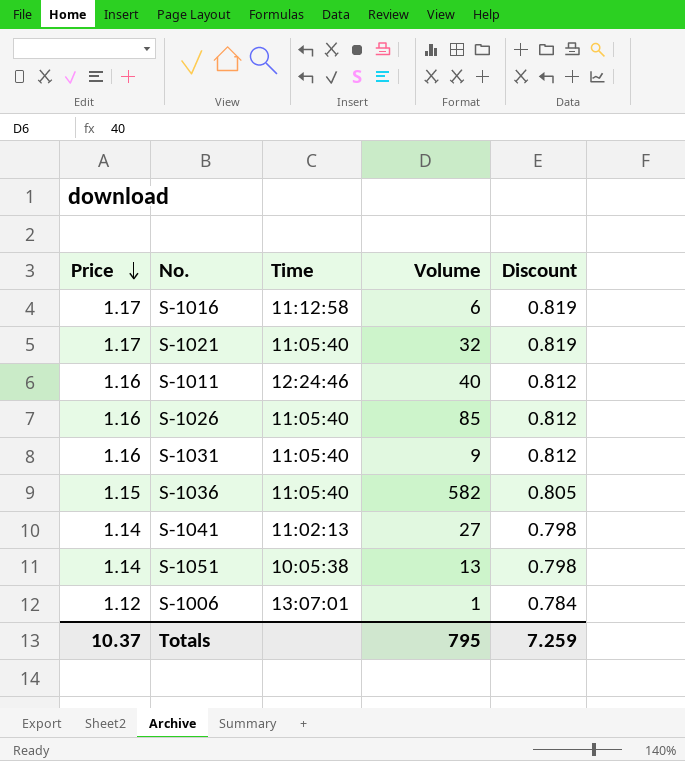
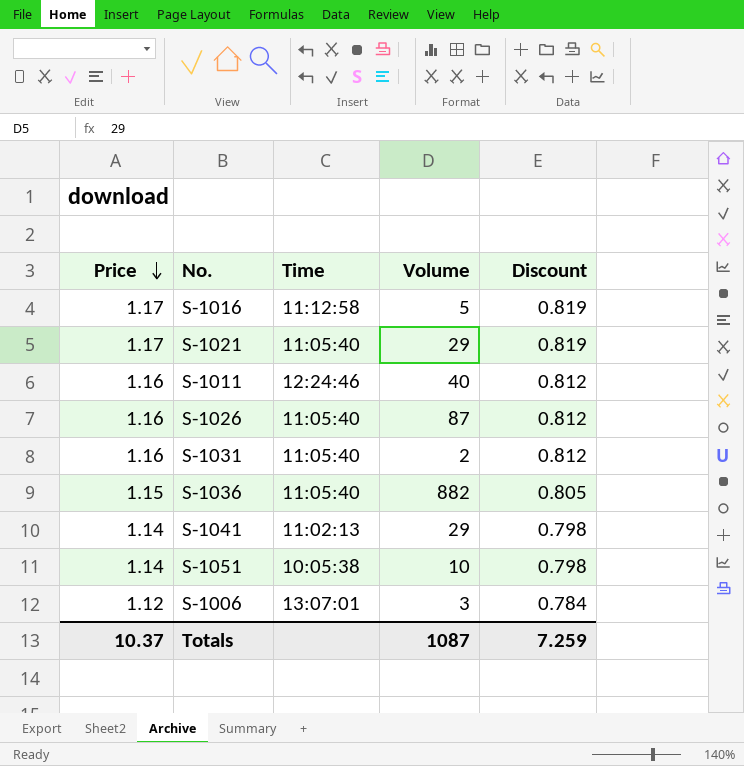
S-1016 | Volume: 6 -> 5
S-1021 | Volume: 32 -> 29
S-1026 | Volume: 85 -> 87
S-1031 | Volume: 9 -> 2
S-1036 | Volume: 582 -> 882
S-1041 | Volume: 27 -> 29
S-1051 | Volume: 13 -> 10
S-1006 | Volume: 1 -> 3
Totals | Volume: 795 -> 1087

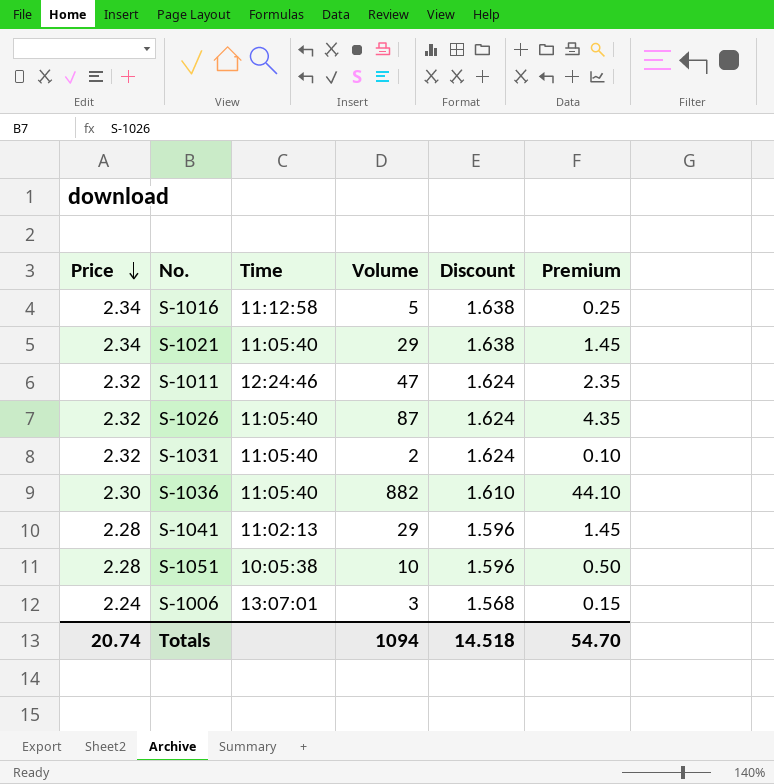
column Premium | formula: none -> [Volume] * 0.05
S-1016 | Price: 1.17 -> 2.34
S-1016 | Discount: 0.819 -> 1.638
S-1021 | Price: 1.17 -> 2.34
S-1021 | Discount: 0.819 -> 1.638
S-1011 | Price: 1.16 -> 2.32
S-1011 | Volume: 40 -> 47
S-1011 | Discount: 0.812 -> 1.624
S-1026 | Price: 1.16 -> 2.32
S-1026 | Discount: 0.812 -> 1.624
S-1031 | Price: 1.16 -> 2.32
S-1031 | Discount: 0.812 -> 1.624
S-1036 | Price: 1.15 -> 2.30
S-1036 | Discount: 0.805 -> 1.610
S-1041 | Price: 1.14 -> 2.28
S-1041 | Discount: 0.798 -> 1.596
S-1051 | Price: 1.14 -> 2.28
S-1051 | Discount: 0.798 -> 1.596
S-1006 | Price: 1.12 -> 2.24
S-1006 | Discount: 0.784 -> 1.568
Totals | Price: 10.37 -> 20.74
Totals | Volume: 1087 -> 1094
Totals | Discount: 7.259 -> 14.518

